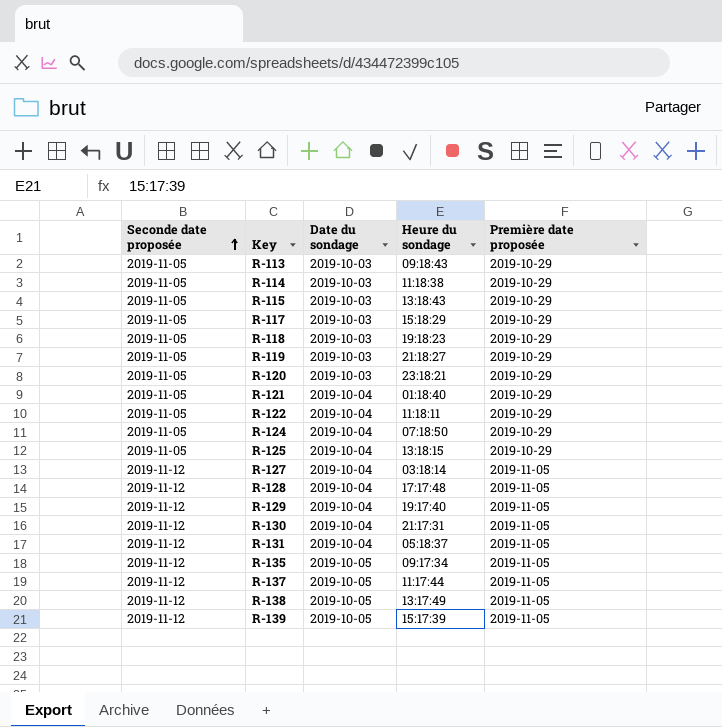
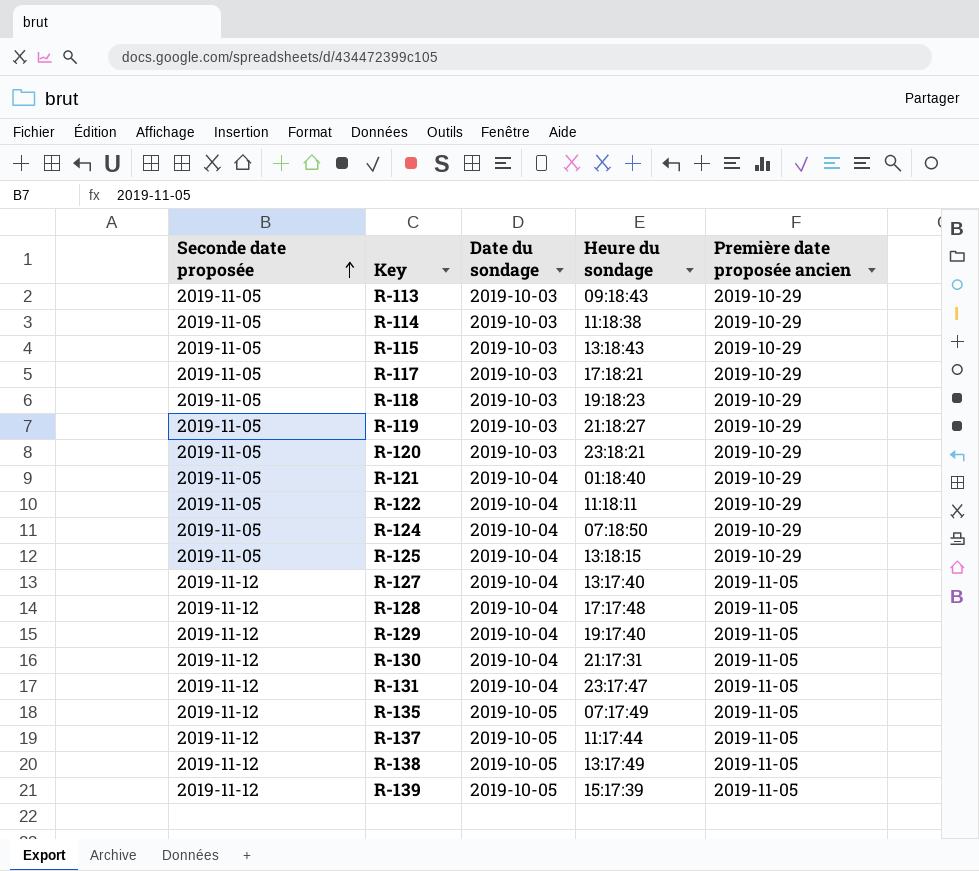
column name: Première date proposée -> Première date proposée ancien
R-117 | Heure du sondage: 15:18:29 -> 17:18:21
R-127 | Heure du sondage: 03:18:14 -> 13:17:40
R-131 | Heure du sondage: 05:18:37 -> 23:17:47
R-135 | Heure du sondage: 09:17:34 -> 07:17:49

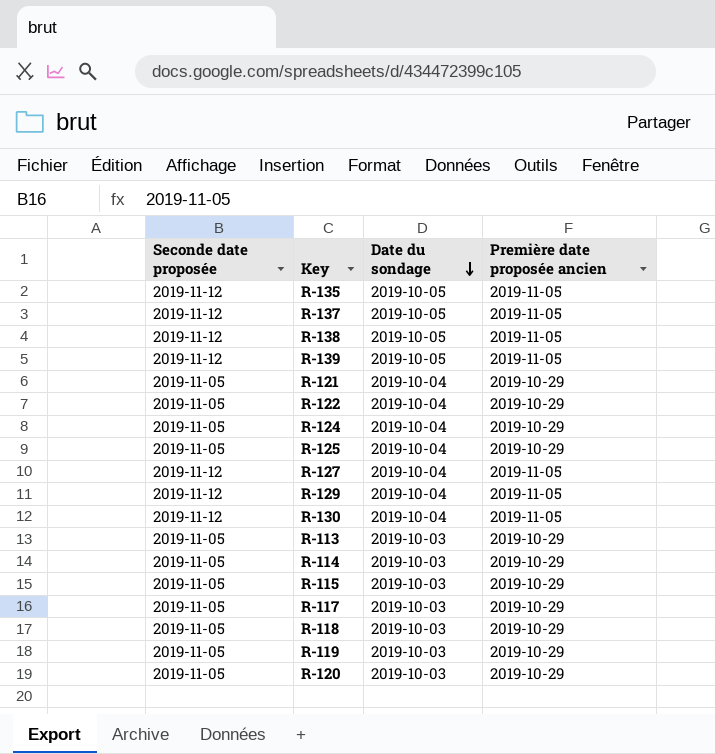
row order: Seconde date proposée ascending -> Date du sondage descending
column Heure du sondage | position: 4 -> none
row R-128: 2019-11-12 | 2019-10-04 | 17:17:48 | 2019-11-05 -> none
row R-131: 2019-11-12 | 2019-10-04 | 23:17:47 | 2019-11-05 -> none

